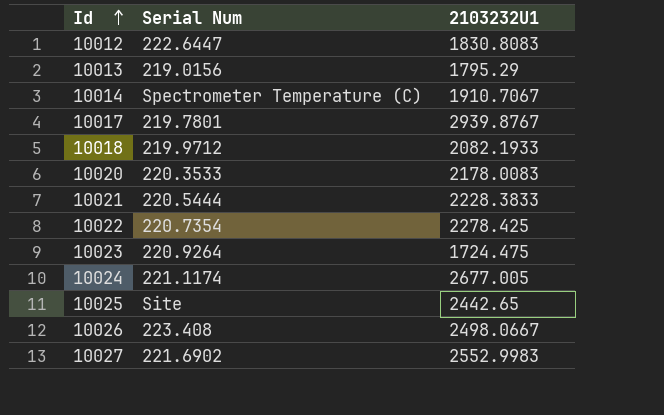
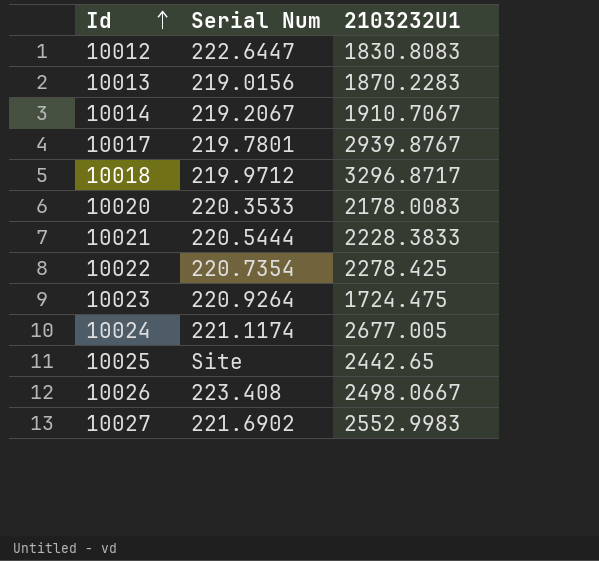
10013 | 2103232U1: 1795.29 -> 1870.2283
10014 | Serial Num: Spectrometer Temperature (C) -> 219.2067
10018 | 2103232U1: 2082.1933 -> 3296.8717

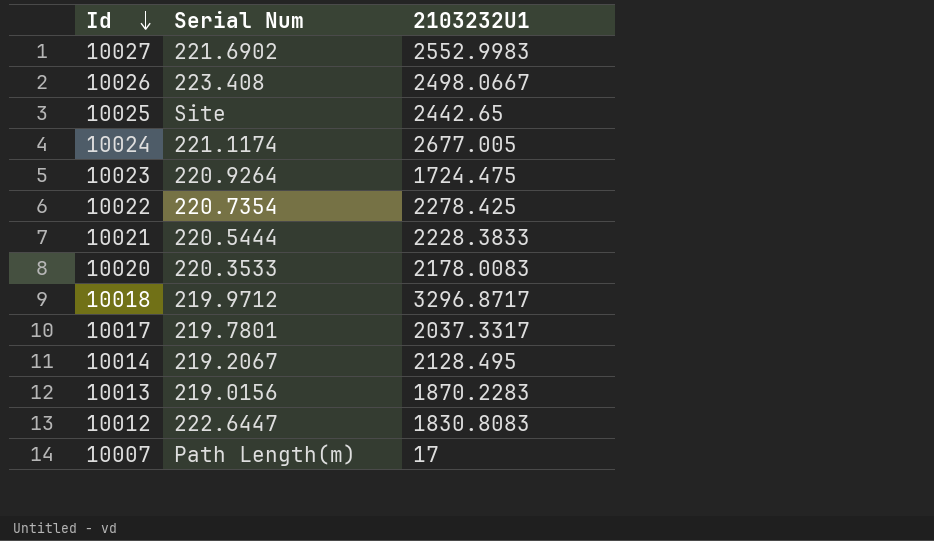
row order: Id ascending -> Id descending
10017 | 2103232U1: 2939.8767 -> 2037.3317
10014 | 2103232U1: 1910.7067 -> 2128.495
row 10007: none -> Path Length(m) | 17

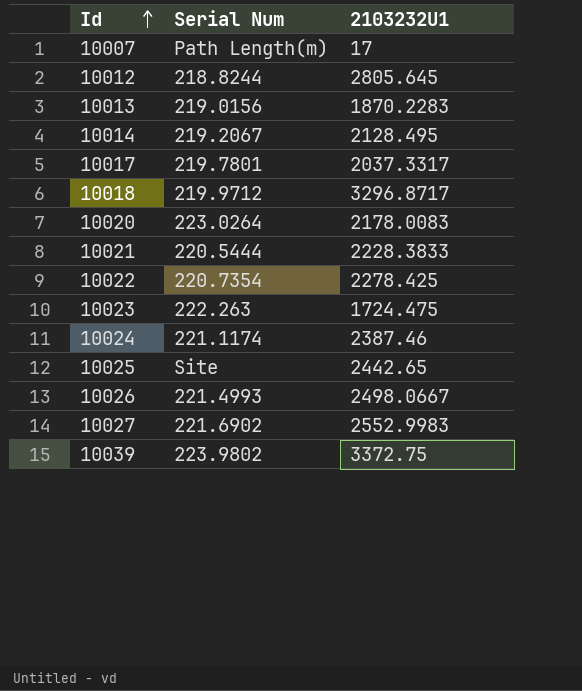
row order: Id descending -> Id ascending
10012 | Serial Num: 222.6447 -> 218.8244
10012 | 2103232U1: 1830.8083 -> 2805.645
10020 | Serial Num: 220.3533 -> 223.0264
10023 | Serial Num: 220.9264 -> 222.263
10024 | 2103232U1: 2677.005 -> 2387.46
10026 | Serial Num: 223.408 -> 221.4993
row 10039: none -> 223.9802 | 3372.75

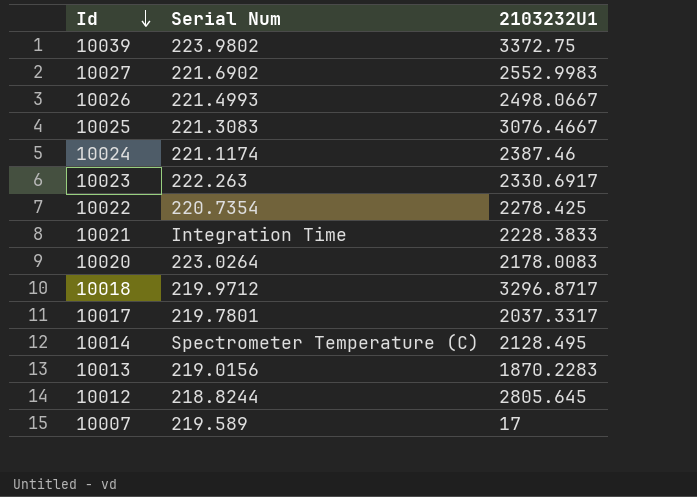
row order: Id ascending -> Id descending
10025 | Serial Num: Site -> 221.3083
10025 | 2103232U1: 2442.65 -> 3076.4667
10023 | 2103232U1: 1724.475 -> 2330.6917
10021 | Serial Num: 220.5444 -> Integration Time
10014 | Serial Num: 219.2067 -> Spectrometer Temperature (C)
10007 | Serial Num: Path Length(m) -> 219.589

